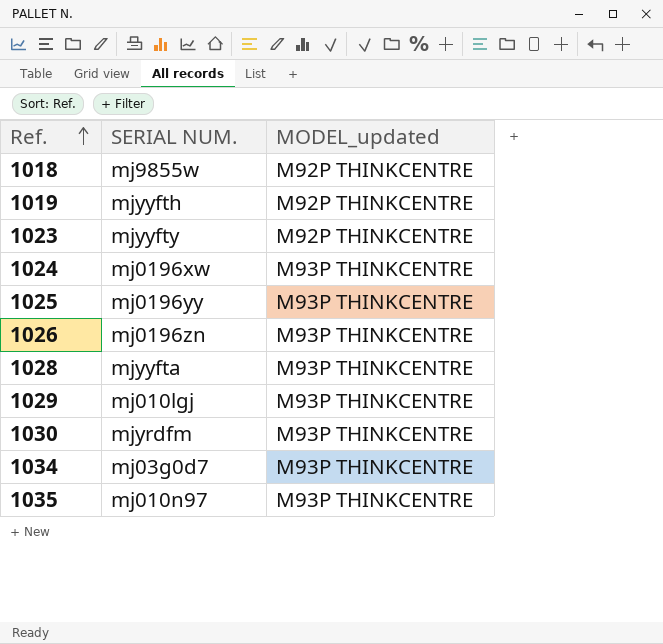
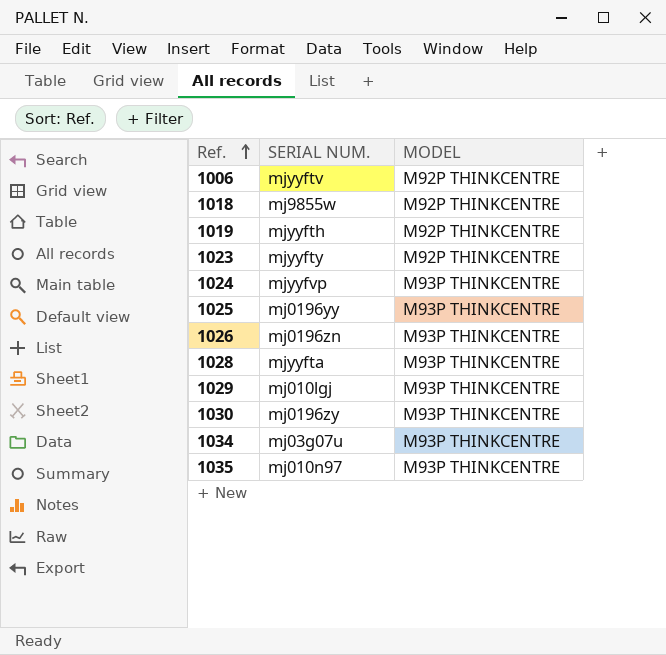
column name: MODEL_updated -> MODEL
row 1006: none -> mjyyftv | M92P THINKCENTRE
1024 | SERIAL NUM.: mj0196xw -> mjyyfvp
1030 | SERIAL NUM.: mjyrdfm -> mj0196zy
1034 | SERIAL NUM.: mj03g0d7 -> mj03g07u

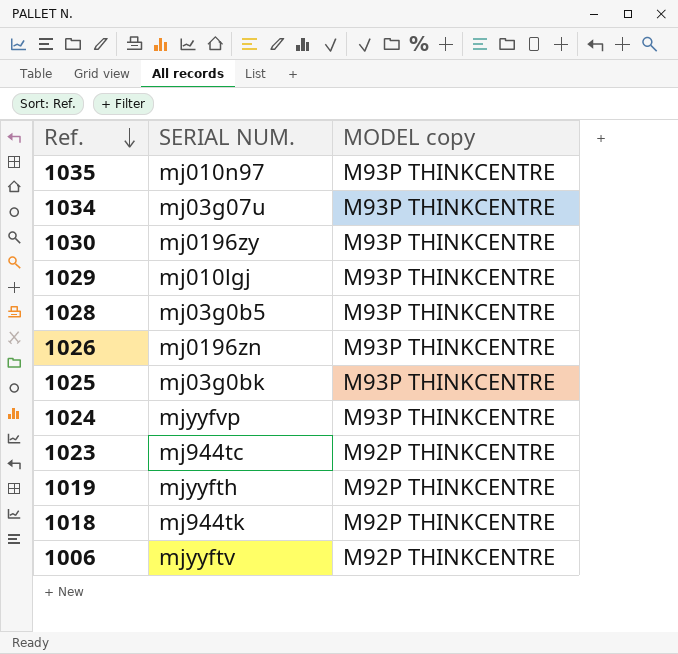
row order: Ref. ascending -> Ref. descending
column name: MODEL -> MODEL copy
1028 | SERIAL NUM.: mjyyfta -> mj03g0b5
1025 | SERIAL NUM.: mj0196yy -> mj03g0bk
1023 | SERIAL NUM.: mjyyfty -> mj944tc
1018 | SERIAL NUM.: mj9855w -> mj944tk

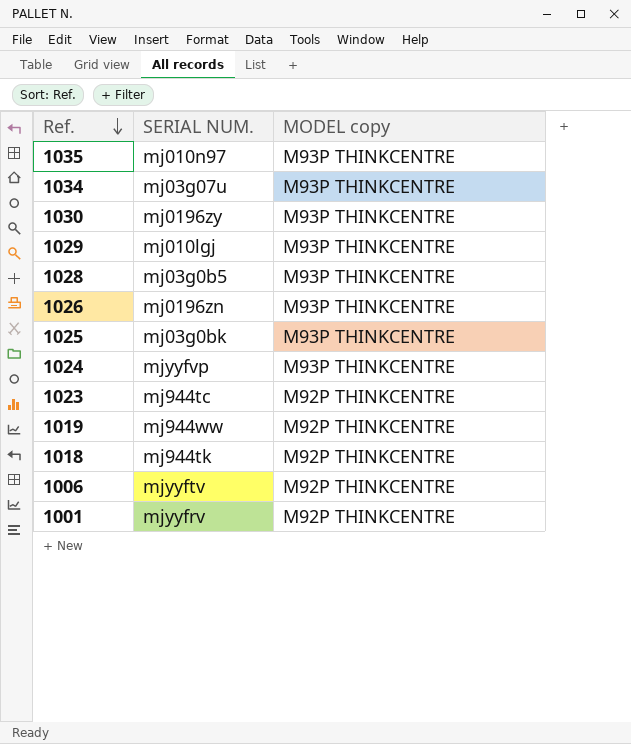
1019 | SERIAL NUM.: mjyyfth -> mj944ww
row 1001: none -> mjyyfrv | M92P THINKCENTRE

